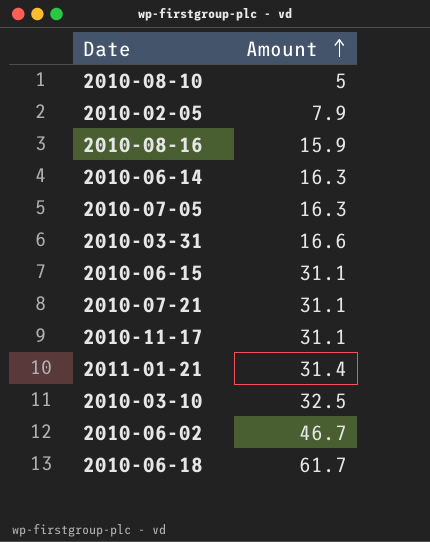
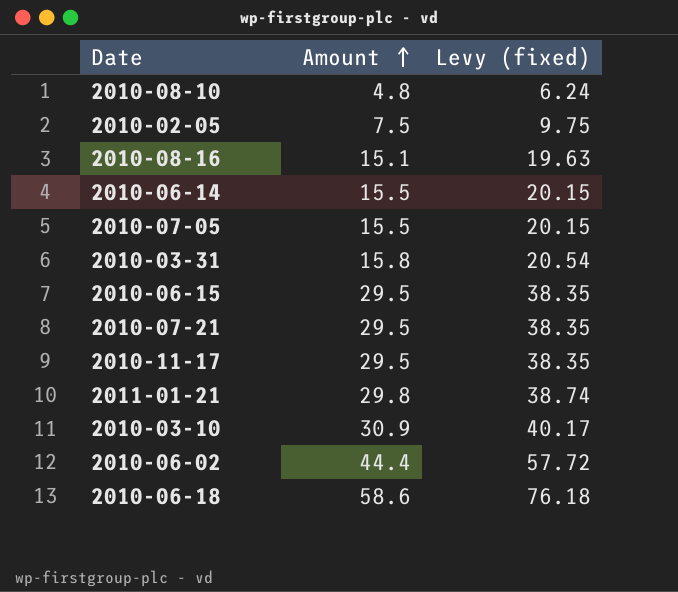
column Levy (fixed) | formula: none -> [Amount] * 1.3
2010-08-10 | Amount: 5 -> 4.8
2010-02-05 | Amount: 7.9 -> 7.5
2010-08-16 | Amount: 15.9 -> 15.1
2010-06-14 | Amount: 16.3 -> 15.5
2010-07-05 | Amount: 16.3 -> 15.5
2010-03-31 | Amount: 16.6 -> 15.8
2010-06-15 | Amount: 31.1 -> 29.5
2010-07-21 | Amount: 31.1 -> 29.5
2010-11-17 | Amount: 31.1 -> 29.5
2011-01-21 | Amount: 31.4 -> 29.8
2010-03-10 | Amount: 32.5 -> 30.9
2010-06-02 | Amount: 46.7 -> 44.4
2010-06-18 | Amount: 61.7 -> 58.6

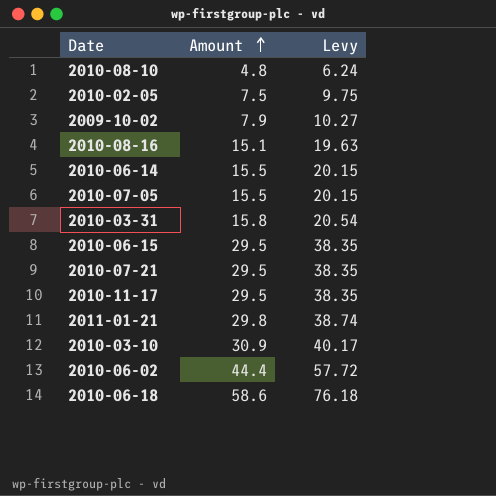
column name: Levy (fixed) -> Levy
row 2009-10-02: none -> 7.9 | 10.27

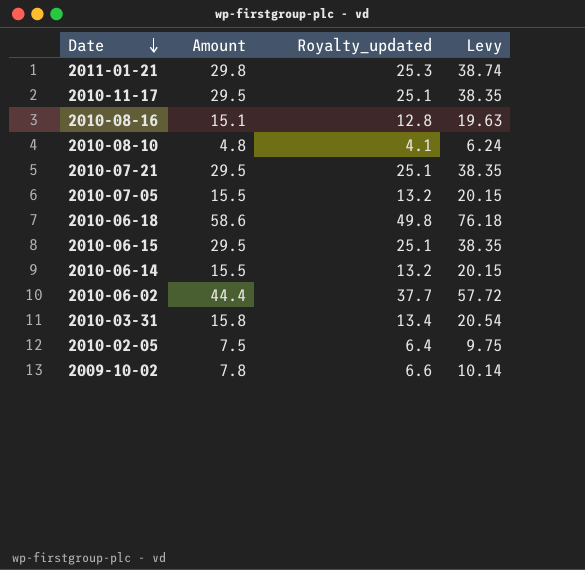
row order: Amount ascending -> Date descending
column Royalty_updated | formula: none -> [Amount] * 0.85
row 2010-03-10: 30.9 | 40.17 -> none
2009-10-02 | Amount: 7.9 -> 7.8
2009-10-02 | Levy: 10.27 -> 10.14

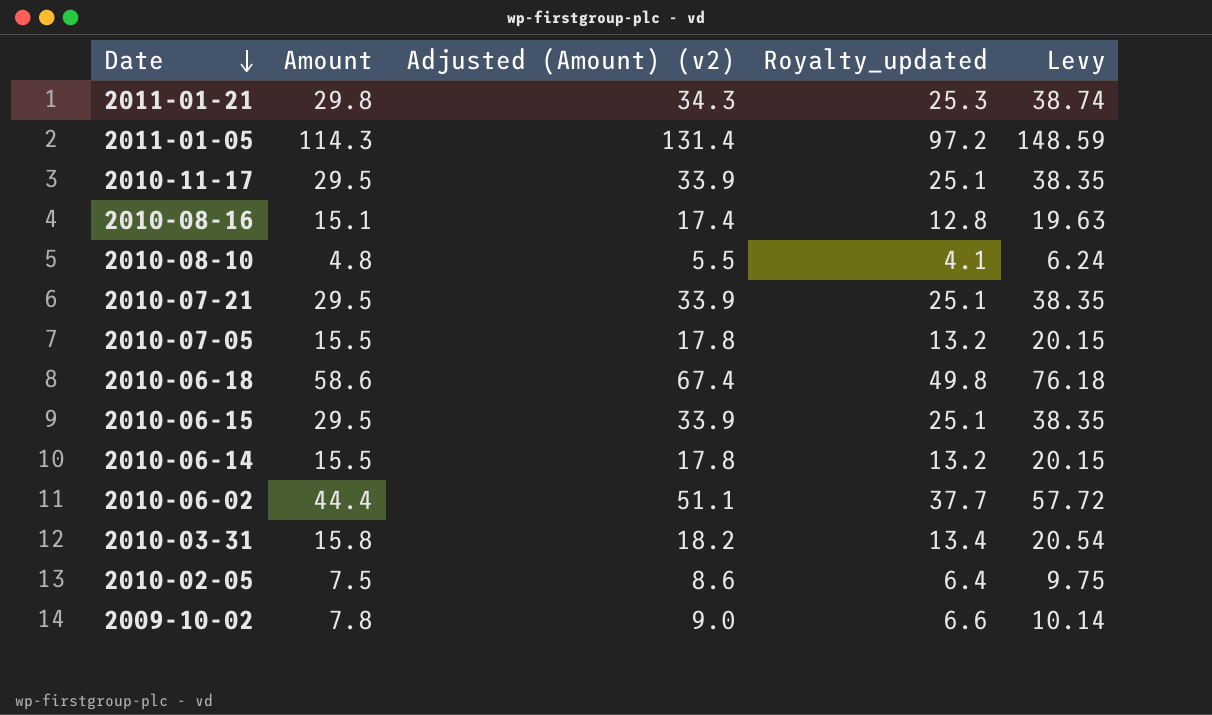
column Adjusted (Amount) (v2) | formula: none -> [Amount] * 1.15
row 2011-01-05: none -> 114.3 | 131.4 | 97.2 | 148.59

